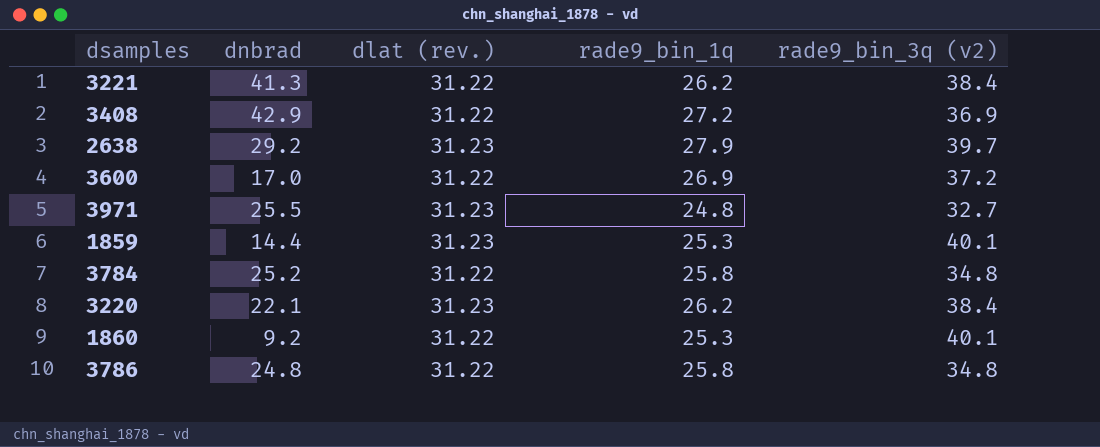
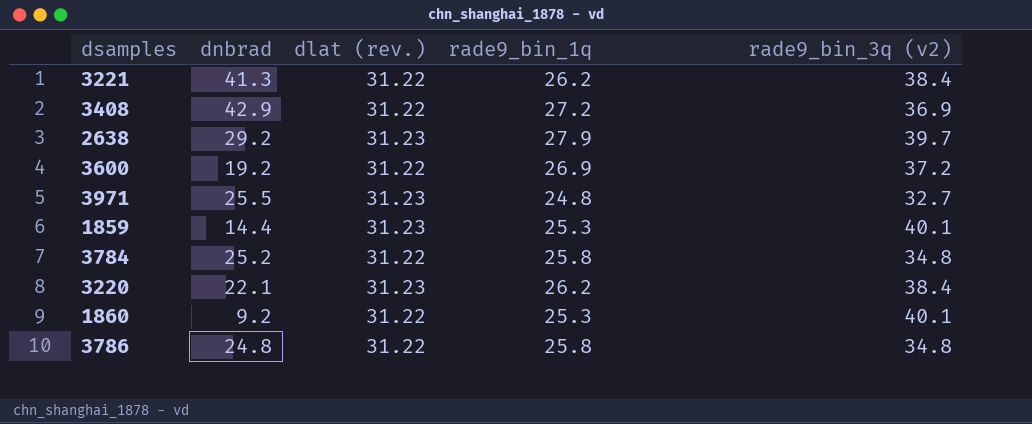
3600 | dnbrad: 17.0 -> 19.2

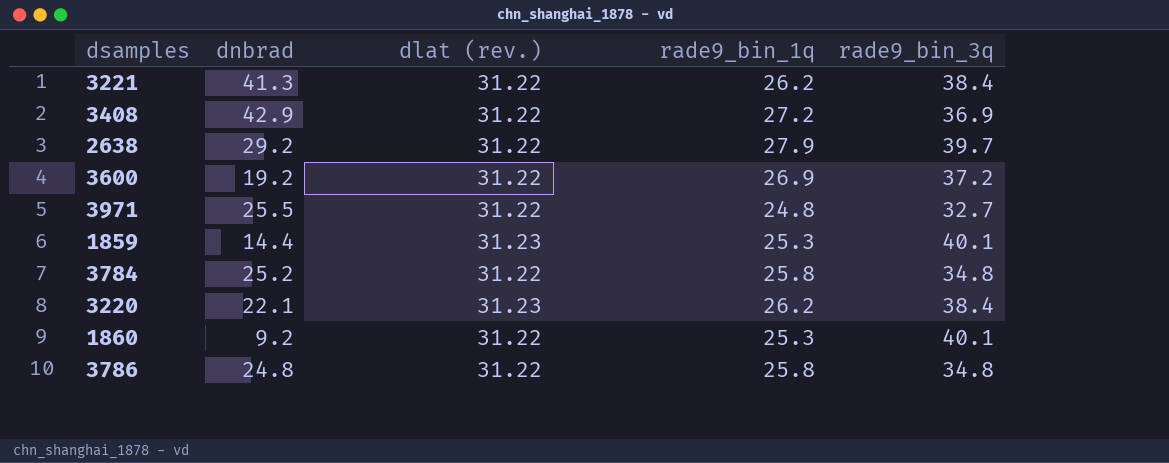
column name: rade9_bin_3q (v2) -> rade9_bin_3q
2638 | dlat (rev.): 31.23 -> 31.22
3971 | dlat (rev.): 31.23 -> 31.22

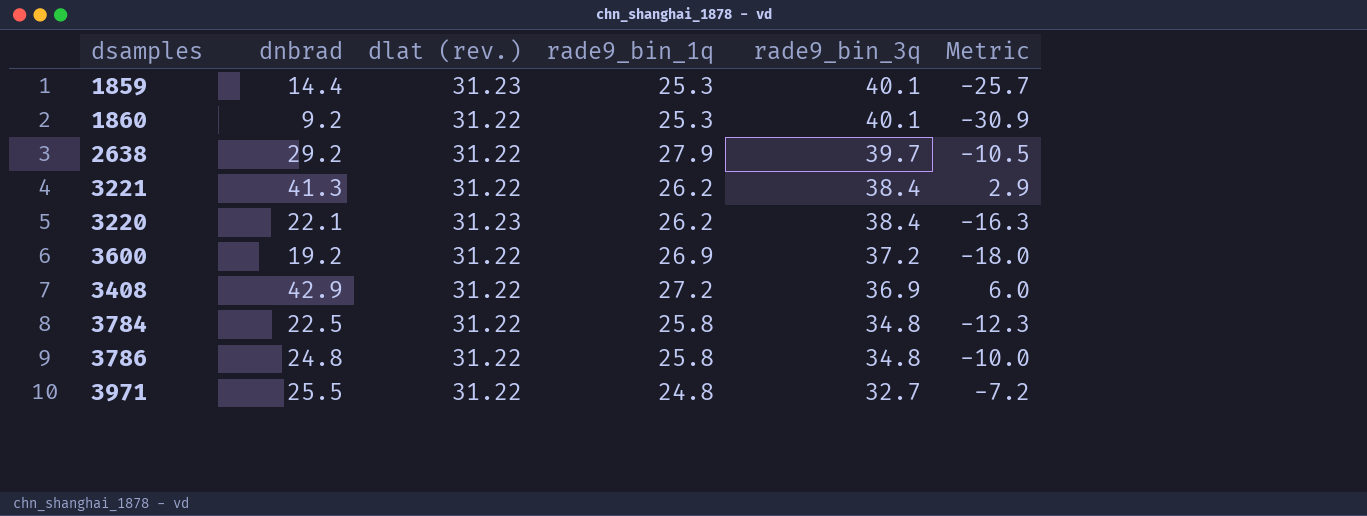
row order: none -> rade9_bin_3q descending
column Metric | formula: none -> [dnbrad] - [rade9_bin_3q]
3784 | dnbrad: 25.2 -> 22.5

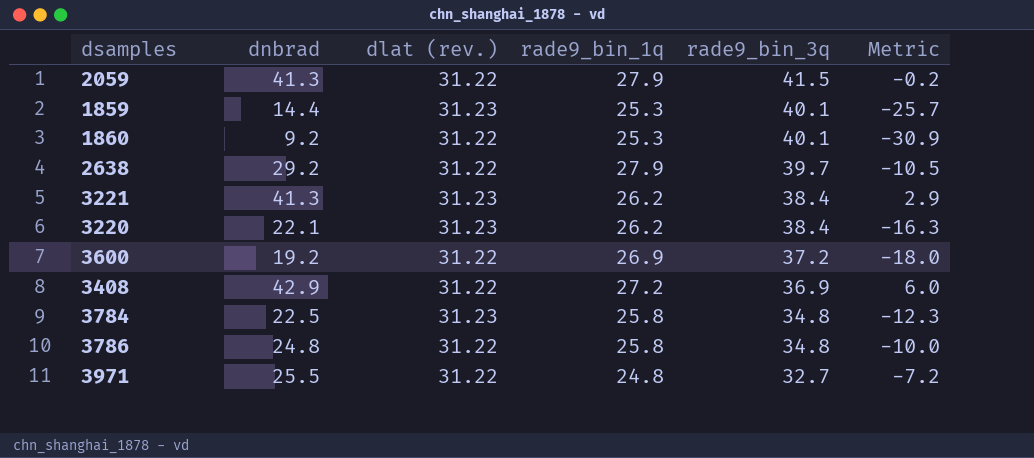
row 2059: none -> 41.3 | 31.22 | 27.9 | 41.5 | -0.2
3221 | dlat (rev.): 31.22 -> 31.23
3784 | dlat (rev.): 31.22 -> 31.23

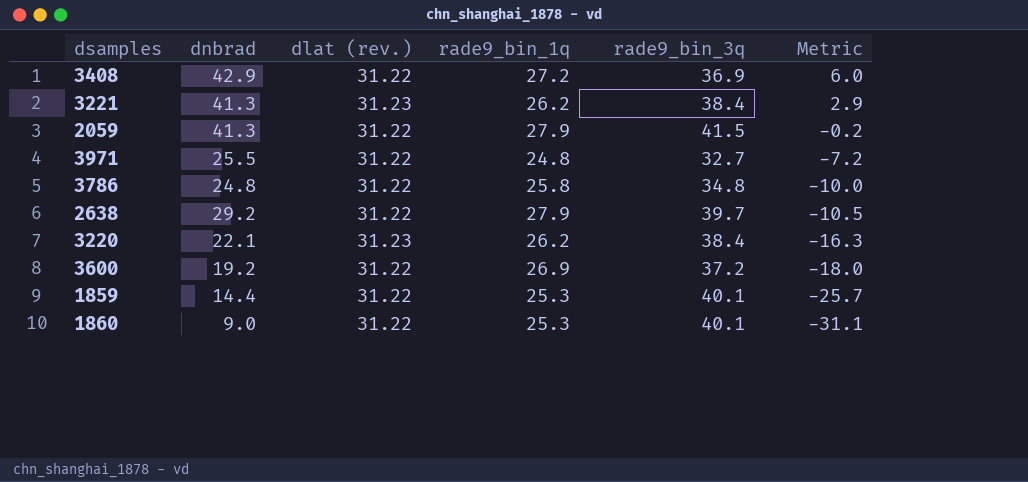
row order: rade9_bin_3q descending -> Metric descending
row 3784: 22.5 | 31.23 | 25.8 | 34.8 | -12.3 -> none
1859 | dlat (rev.): 31.23 -> 31.22
1860 | dnbrad: 9.2 -> 9.0
1860 | Metric: -30.9 -> -31.1

